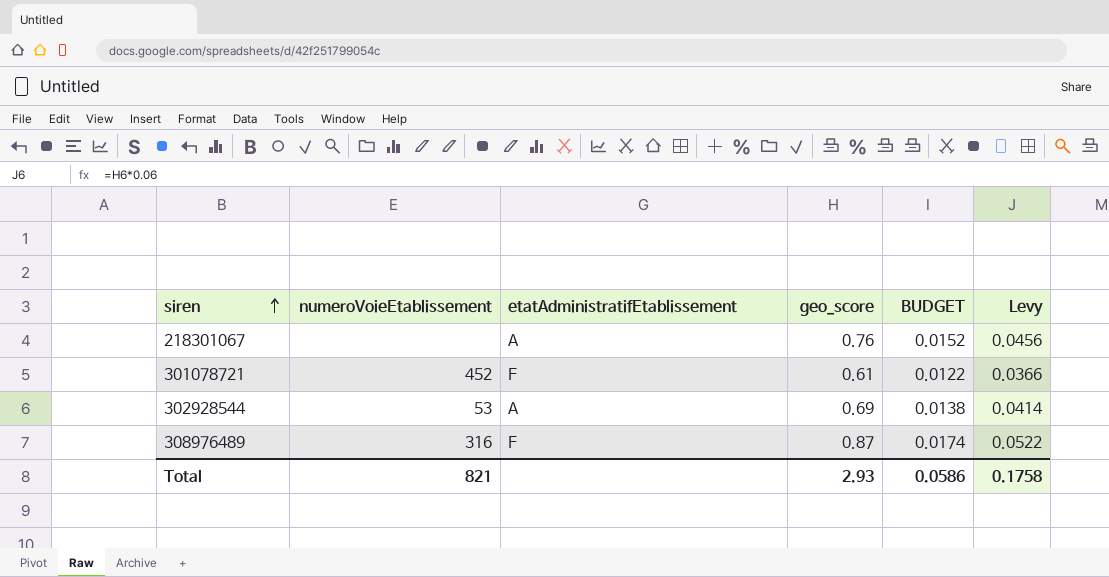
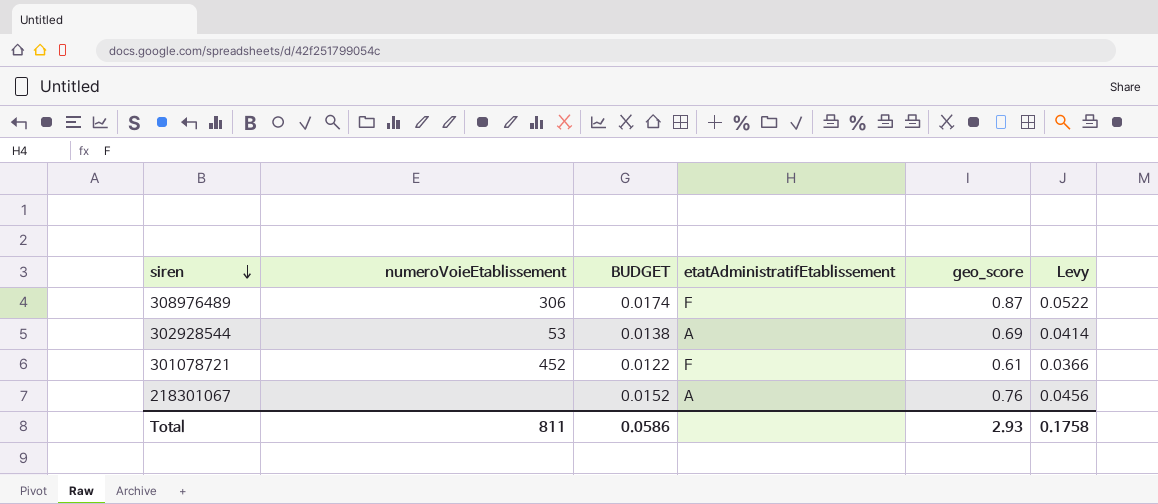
row order: siren ascending -> siren descending
column BUDGET | position: 5 -> 3
308976489 | numeroVoieEtablissement: 316 -> 306
Total | numeroVoieEtablissement: 821 -> 811

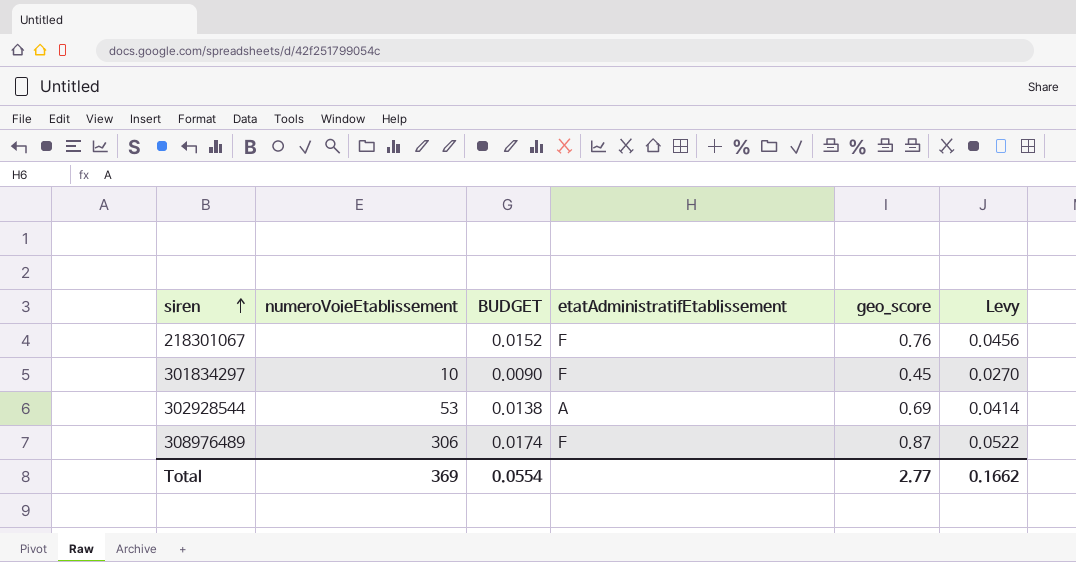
row order: siren descending -> siren ascending
row 301078721: 452 | 0.0122 | F | 0.61 | 0.0366 -> none
218301067 | etatAdministratifEtablissement: A -> F
row 301834297: none -> 10 | 0.0090 | F | 0.45 | 0.0270
Total | numeroVoieEtablissement: 811 -> 369
Total | BUDGET: 0.0586 -> 0.0554
Total | geo_score: 2.93 -> 2.77
Total | Levy: 0.1758 -> 0.1662

